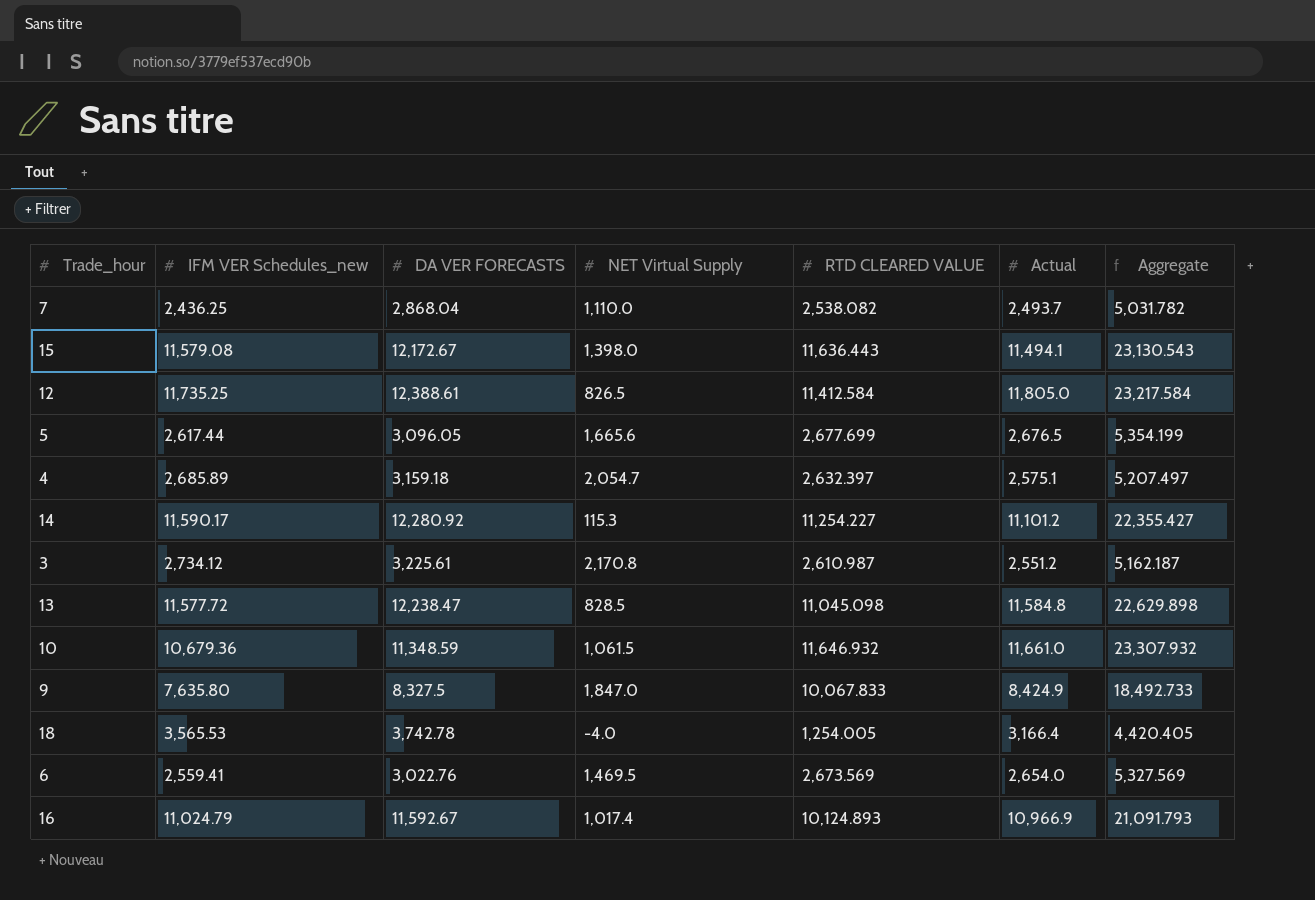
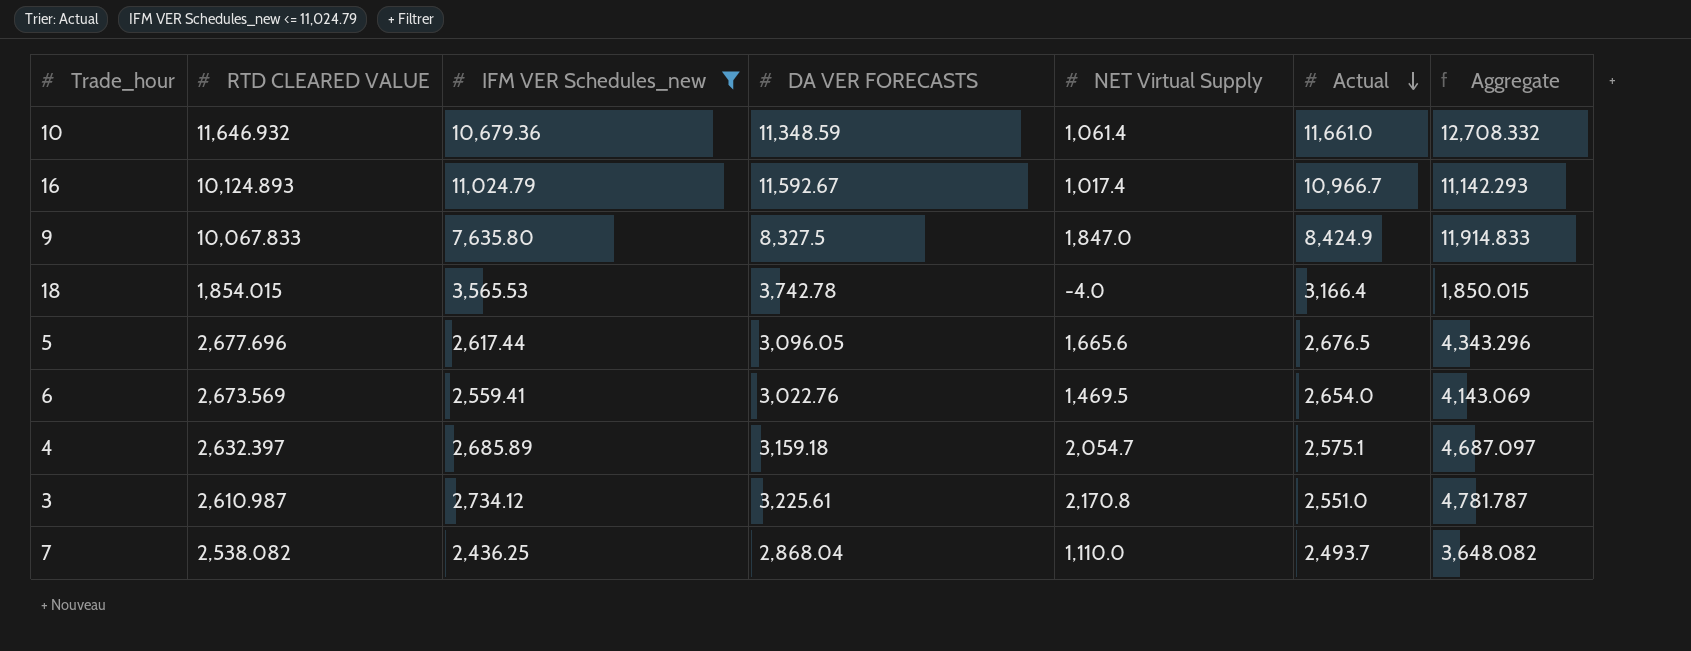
filter: none -> IFM VER Schedules_new <= 11,024.79
row order: none -> Actual descending
column RTD CLEARED VALUE | position: 5 -> 2
column Aggregate | formula: [RTD CLEARED VALUE] + [Actual] -> [RTD CLEARED VALUE] + [NET Virtual Supply]
10 | NET Virtual Supply: 1,061.5 -> 1,061.4
16 | Actual: 10,966.9 -> 10,966.7
18 | RTD CLEARED VALUE: 1,254.005 -> 1,854.015
5 | RTD CLEARED VALUE: 2,677.699 -> 2,677.696
3 | Actual: 2,551.2 -> 2,551.0

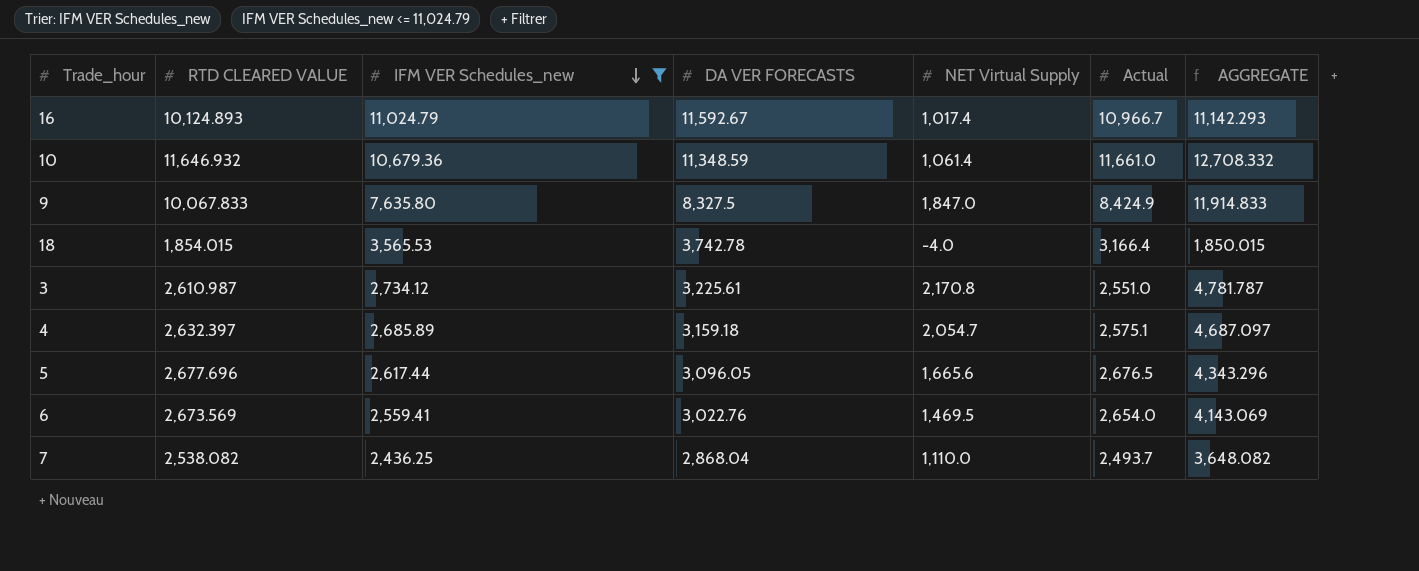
row order: Actual descending -> IFM VER Schedules_new descending
column name: Aggregate -> AGGREGATE

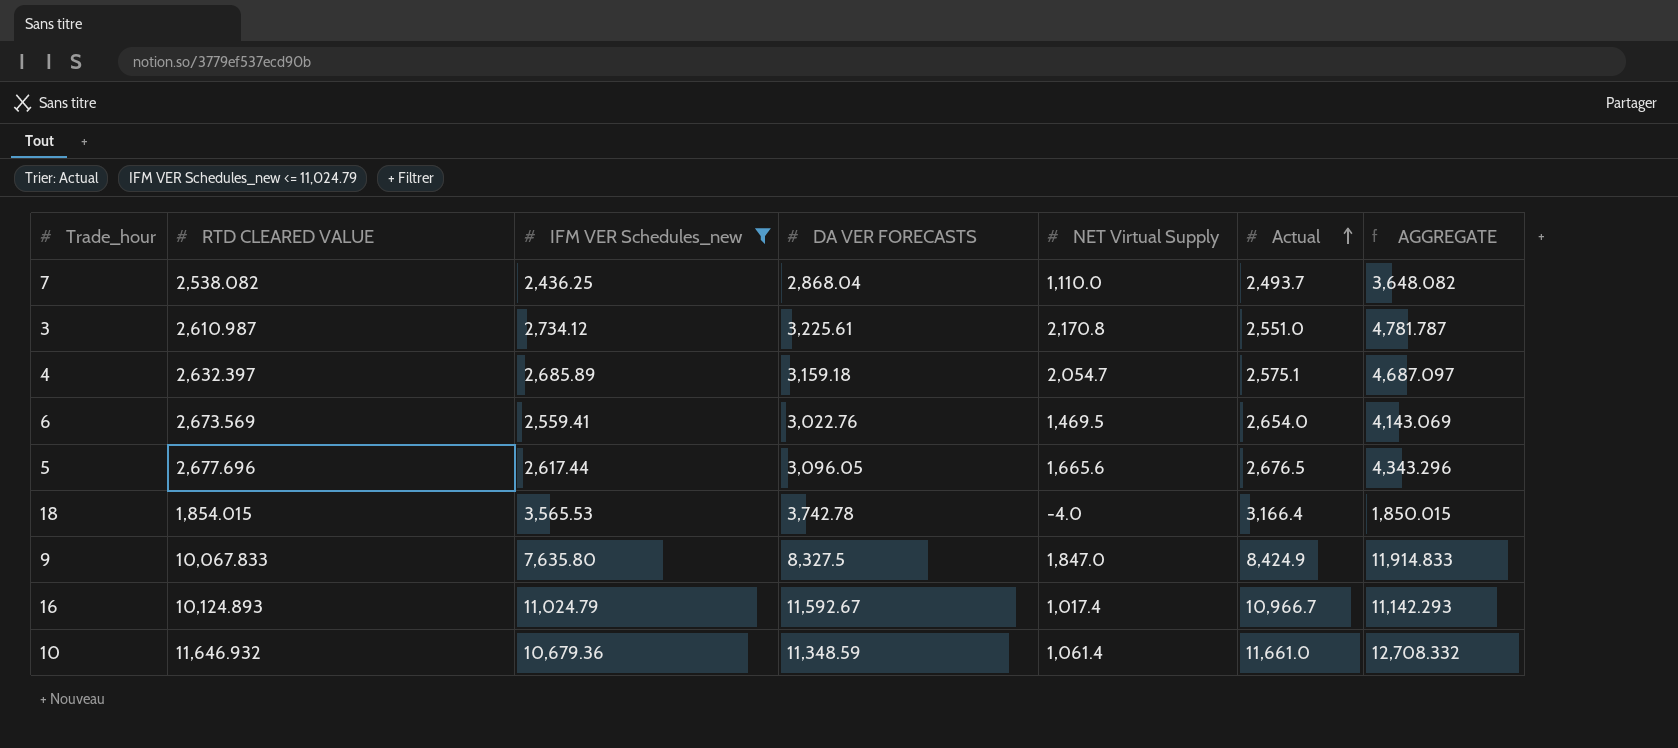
row order: IFM VER Schedules_new descending -> Actual ascending

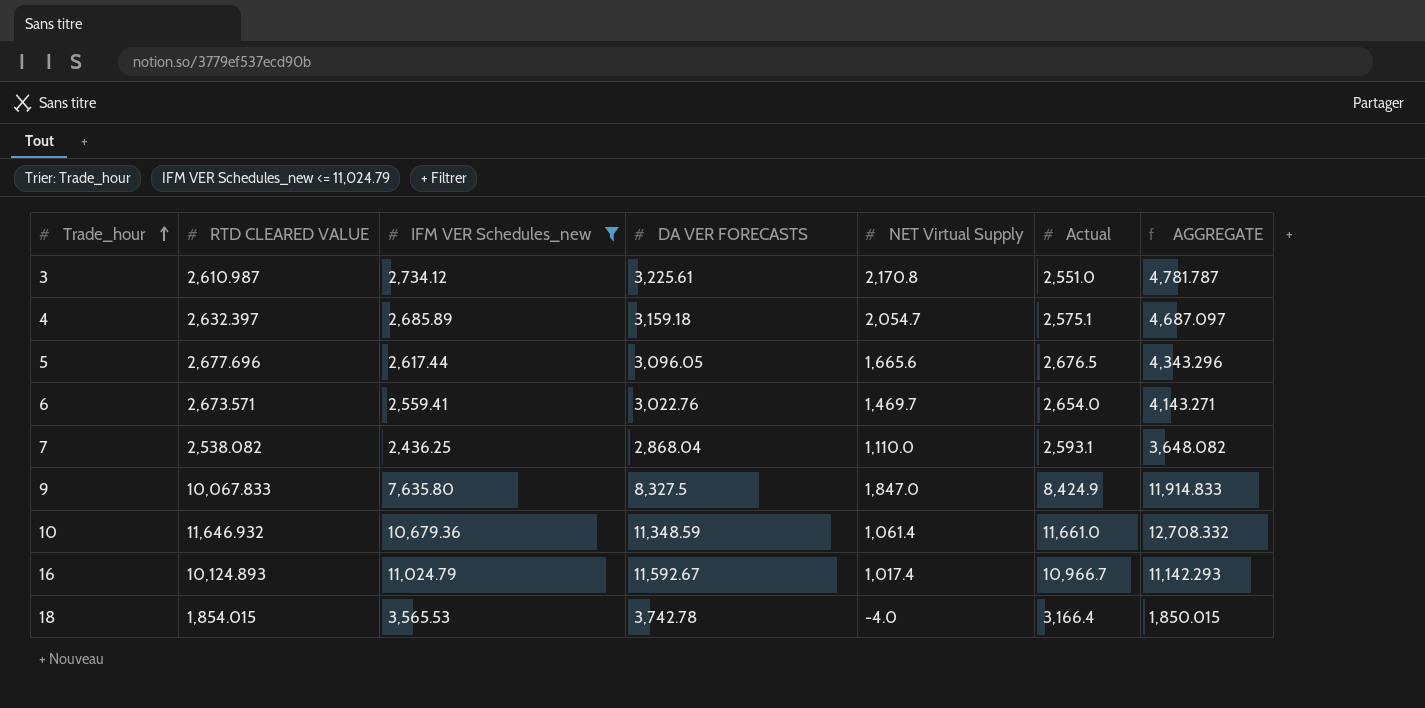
row order: Actual ascending -> Trade_hour ascending
6 | RTD CLEARED VALUE: 2,673.569 -> 2,673.571
6 | NET Virtual Supply: 1,469.5 -> 1,469.7
6 | AGGREGATE: 4,143.069 -> 4,143.271
7 | Actual: 2,493.7 -> 2,593.1

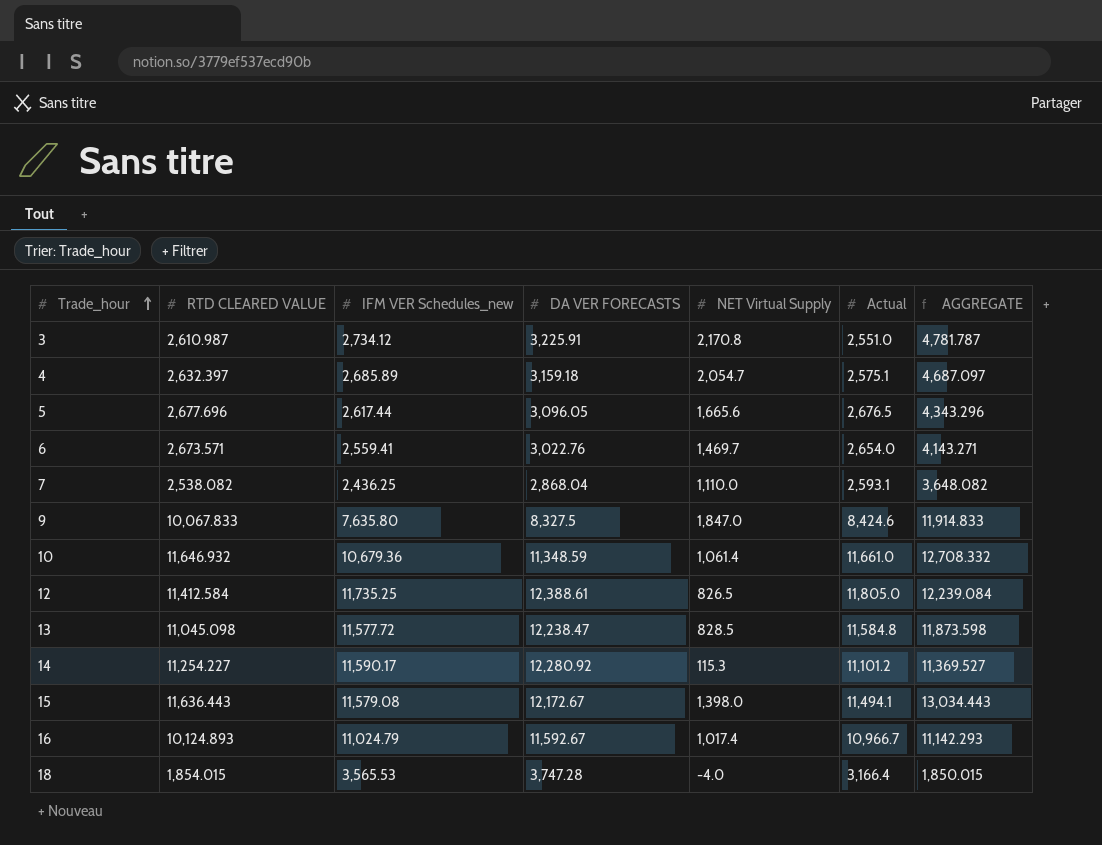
filter: IFM VER Schedules_new <= 11,024.79 -> none
3 | DA VER FORECASTS: 3,225.61 -> 3,225.91
9 | Actual: 8,424.9 -> 8,424.6
18 | DA VER FORECASTS: 3,742.78 -> 3,747.28

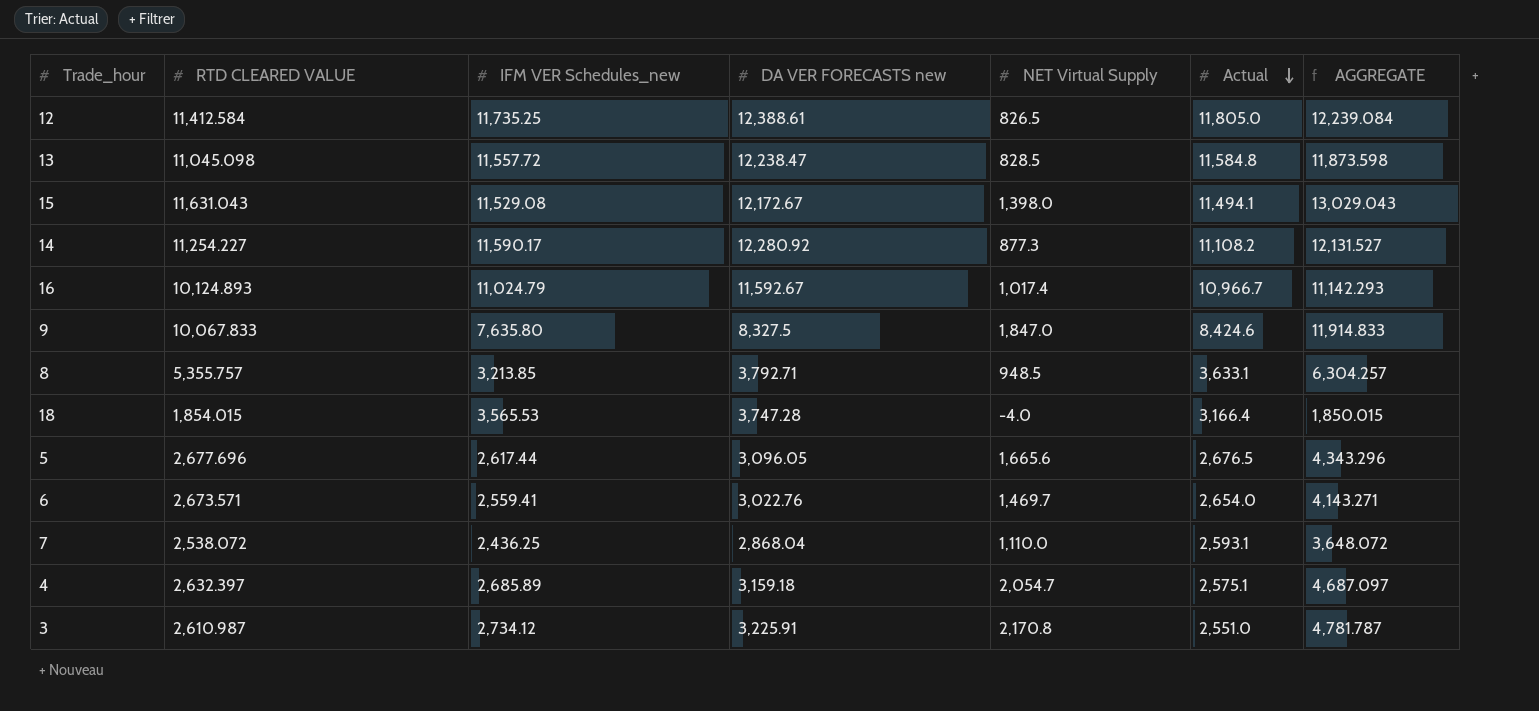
row order: Trade_hour ascending -> Actual descending
column name: DA VER FORECASTS -> DA VER FORECASTS new
row 10: 11,646.932 | 10,679.36 | 11,348.59 | 1,061.4 | 11,661.0 | 12,708.332 -> none
13 | IFM VER Schedules_new: 11,577.72 -> 11,557.72
15 | RTD CLEARED VALUE: 11,636.443 -> 11,631.043
15 | IFM VER Schedules_new: 11,579.08 -> 11,529.08
15 | AGGREGATE: 13,034.443 -> 13,029.043
14 | NET Virtual Supply: 115.3 -> 877.3
14 | Actual: 11,101.2 -> 11,108.2
14 | AGGREGATE: 11,369.527 -> 12,131.527
row 8: none -> 5,355.757 | 3,213.85 | 3,792.71 | 948.5 | 3,633.1 | 6,304.257
7 | RTD CLEARED VALUE: 2,538.082 -> 2,538.072
7 | AGGREGATE: 3,648.082 -> 3,648.072

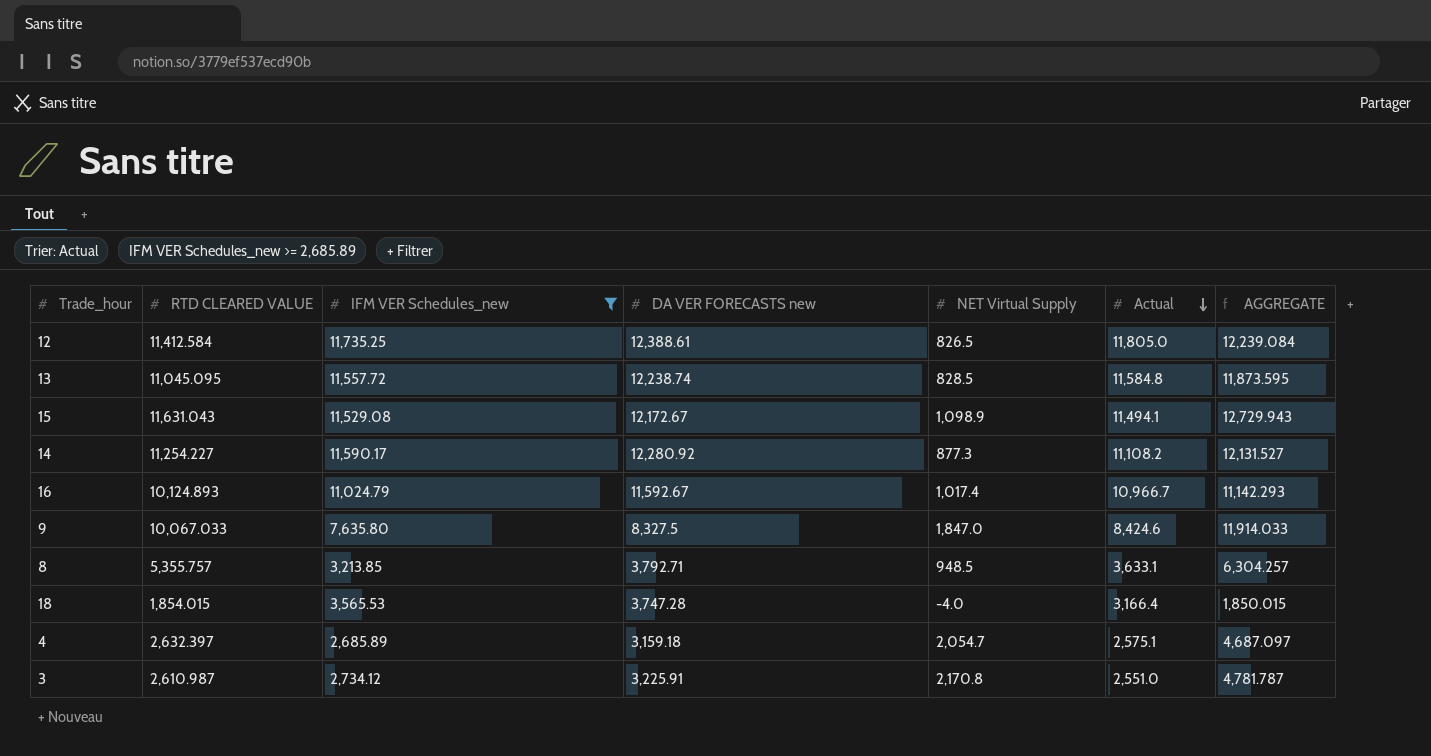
filter: none -> IFM VER Schedules_new >= 2,685.89
13 | RTD CLEARED VALUE: 11,045.098 -> 11,045.095
13 | DA VER FORECASTS new: 12,238.47 -> 12,238.74
13 | AGGREGATE: 11,873.598 -> 11,873.595
15 | NET Virtual Supply: 1,398.0 -> 1,098.9
15 | AGGREGATE: 13,029.043 -> 12,729.943
9 | RTD CLEARED VALUE: 10,067.833 -> 10,067.033
9 | AGGREGATE: 11,914.833 -> 11,914.033

